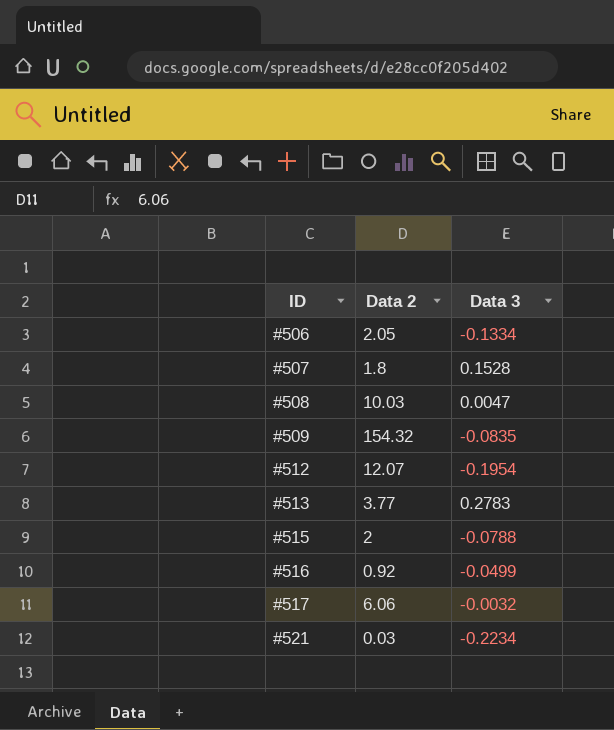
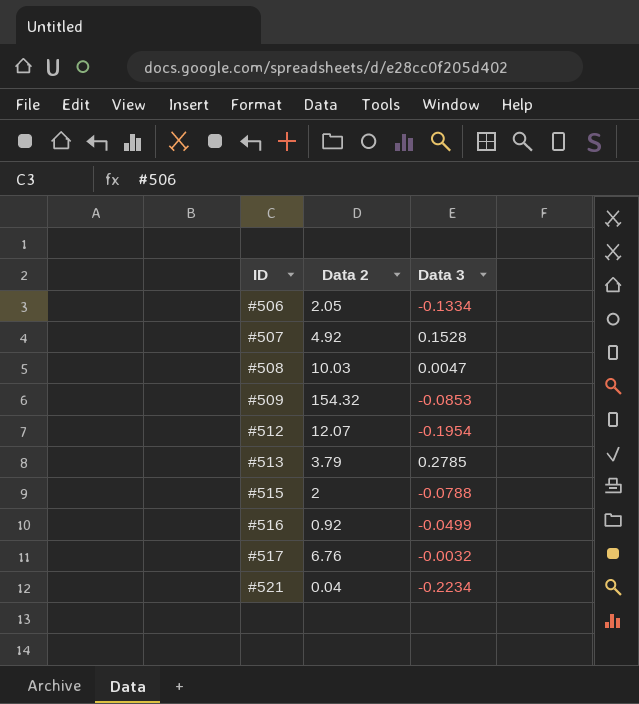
#507 | Data 2: 1.8 -> 4.92
#509 | Data 3: -0.0835 -> -0.0853
#513 | Data 2: 3.77 -> 3.79
#513 | Data 3: 0.2783 -> 0.2785
#517 | Data 2: 6.06 -> 6.76
#521 | Data 2: 0.03 -> 0.04

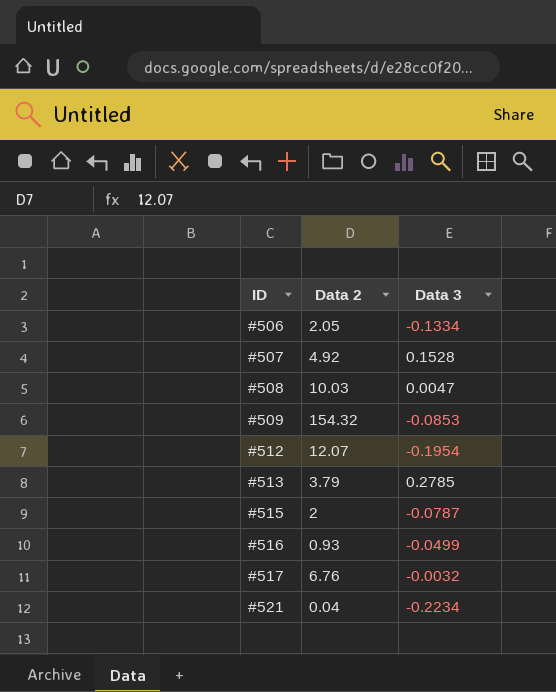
#515 | Data 3: -0.0788 -> -0.0787
#516 | Data 2: 0.92 -> 0.93

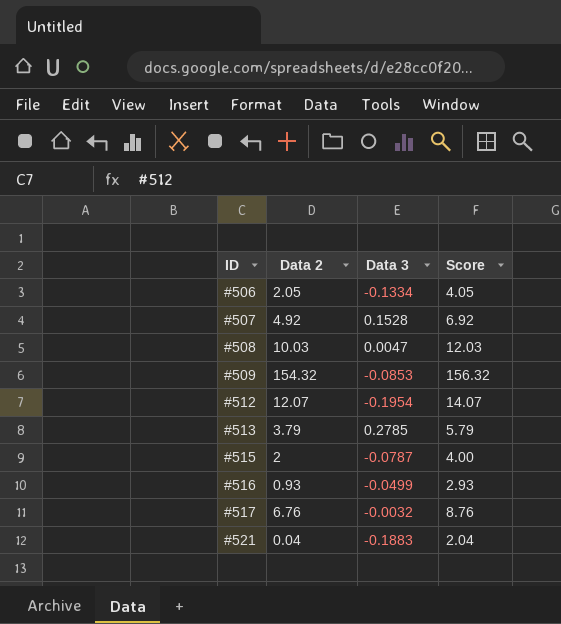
column Score | formula: none -> [Data 2] + 2
#521 | Data 3: -0.2234 -> -0.1883

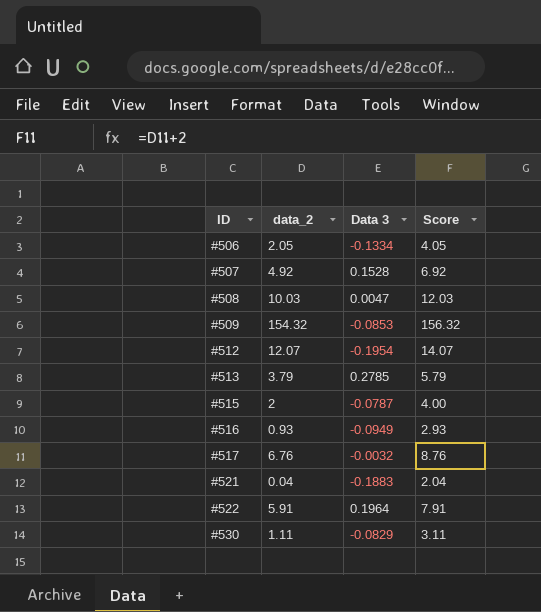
column name: Data 2 -> data_2
#516 | Data 3: -0.0499 -> -0.0949
row #522: none -> 5.91 | 0.1964 | 7.91
row #530: none -> 1.11 | -0.0829 | 3.11

